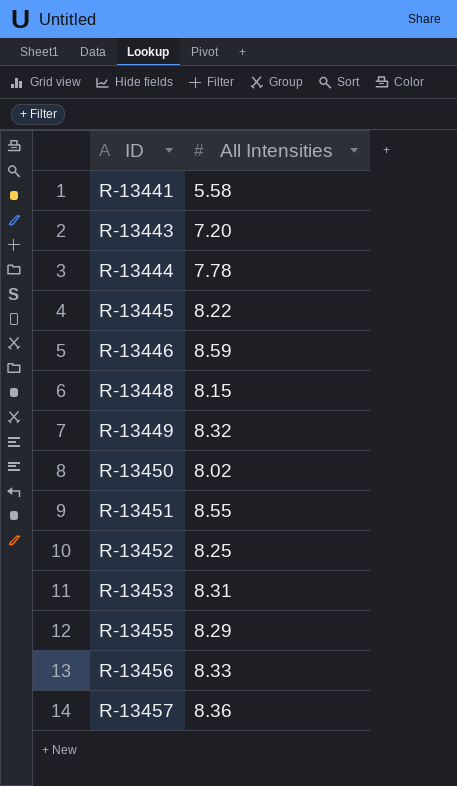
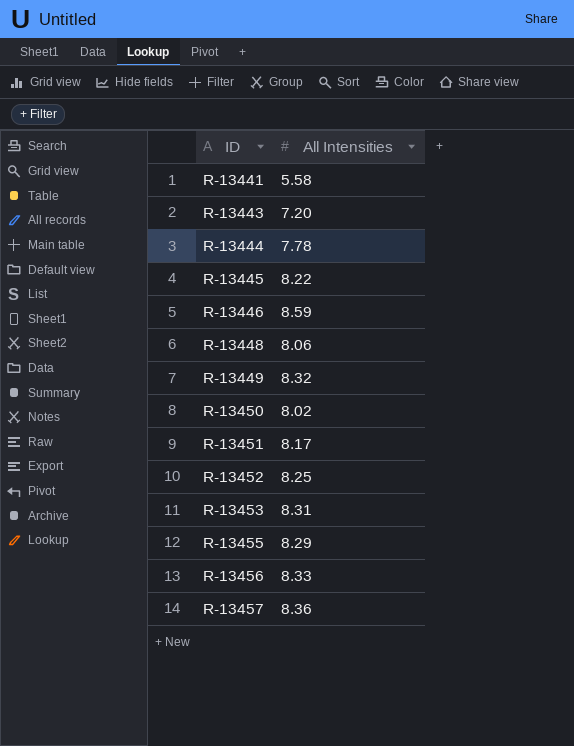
R-13448 | All Intensities: 8.15 -> 8.06
R-13451 | All Intensities: 8.55 -> 8.17

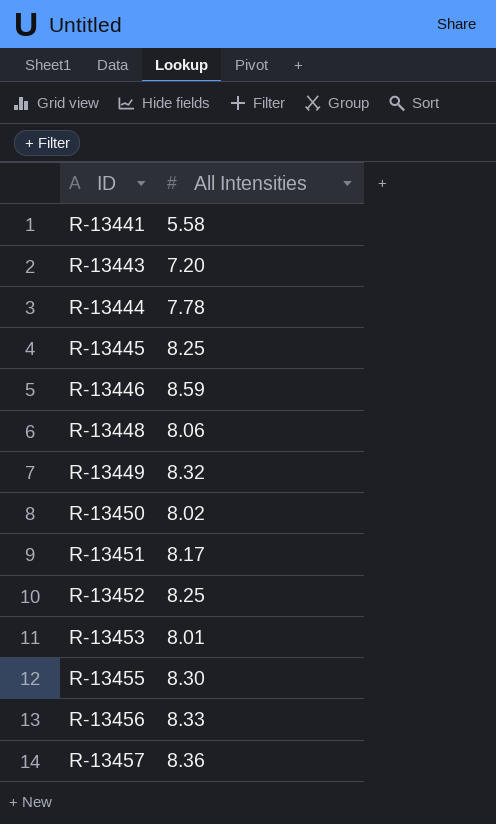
R-13445 | All Intensities: 8.22 -> 8.25
R-13453 | All Intensities: 8.31 -> 8.01
R-13455 | All Intensities: 8.29 -> 8.30

